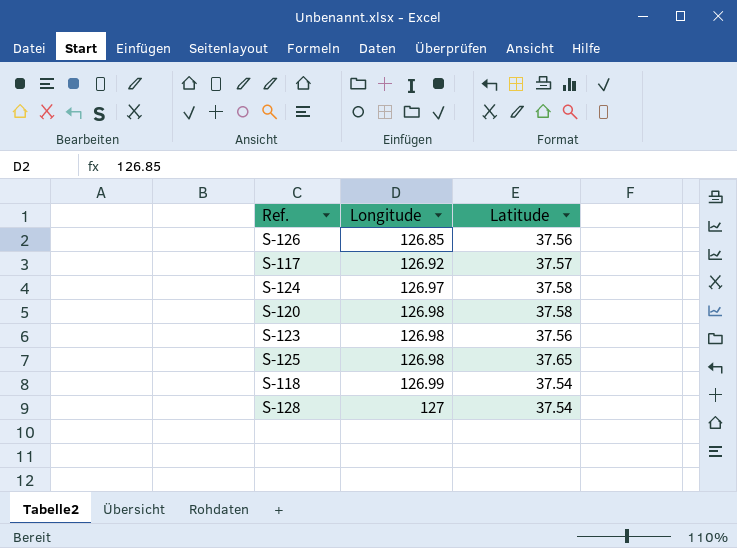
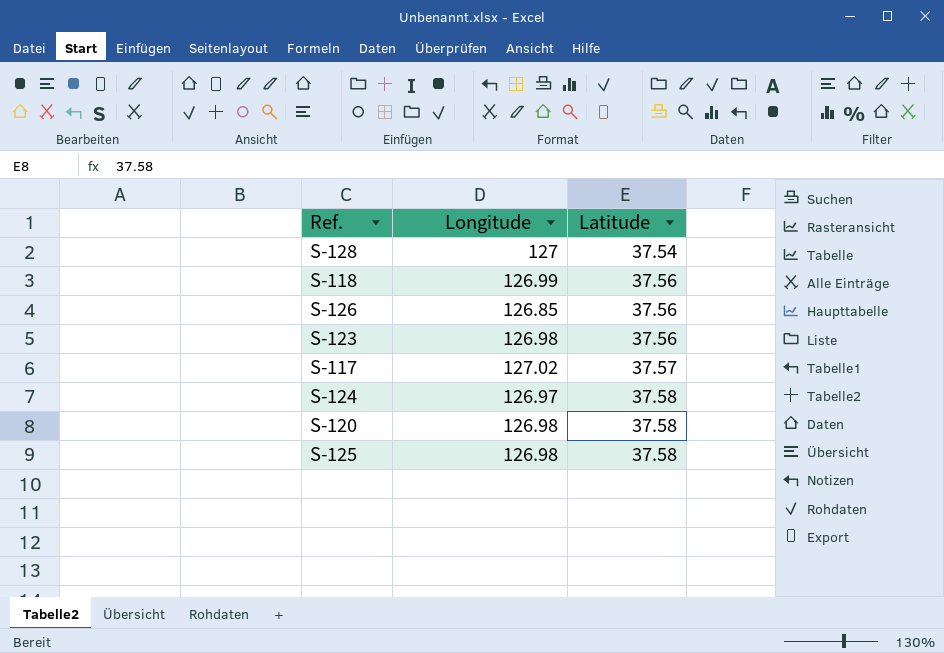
row order: Longitude ascending -> Latitude ascending
S-118 | Latitude: 37.54 -> 37.56
S-117 | Longitude: 126.92 -> 127.02
S-125 | Latitude: 37.65 -> 37.58

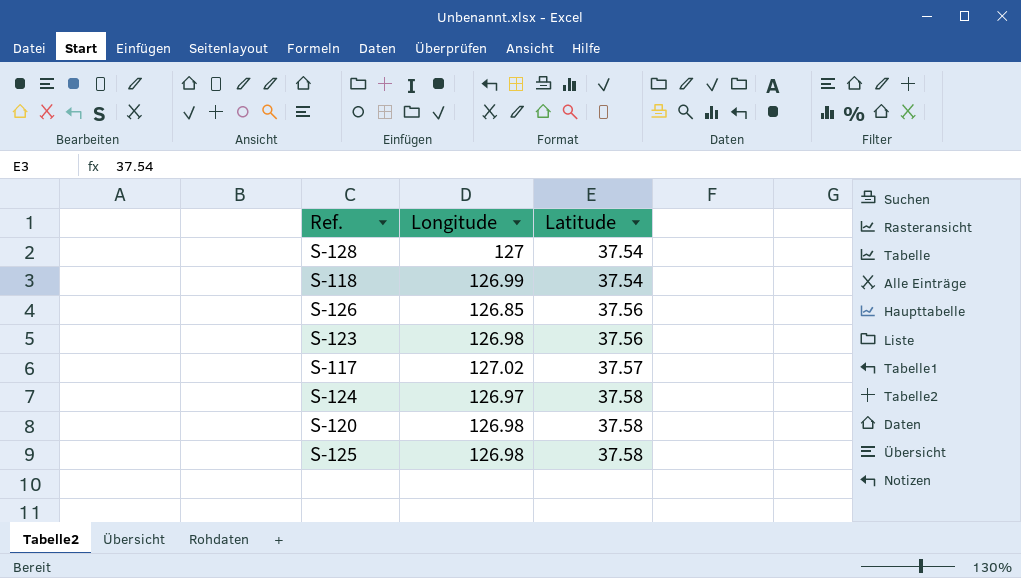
S-118 | Latitude: 37.56 -> 37.54

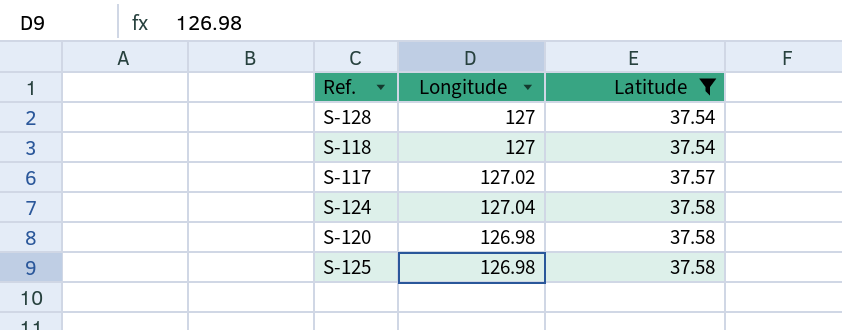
filter: none -> Latitude != 37.56
S-118 | Longitude: 126.99 -> 127
S-124 | Longitude: 126.97 -> 127.04

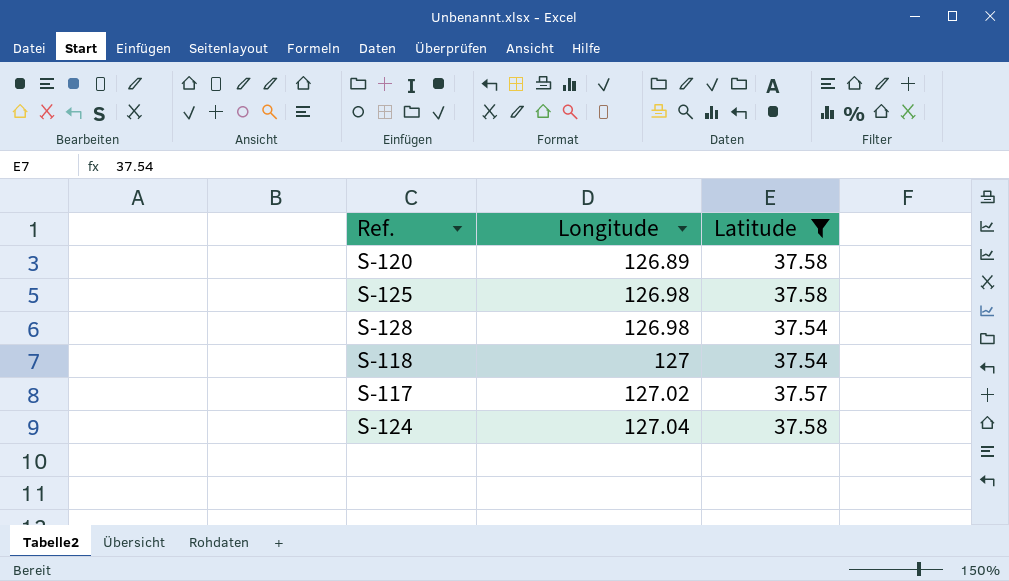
row order: Latitude ascending -> Longitude ascending
S-120 | Longitude: 126.98 -> 126.89
S-128 | Longitude: 127 -> 126.98

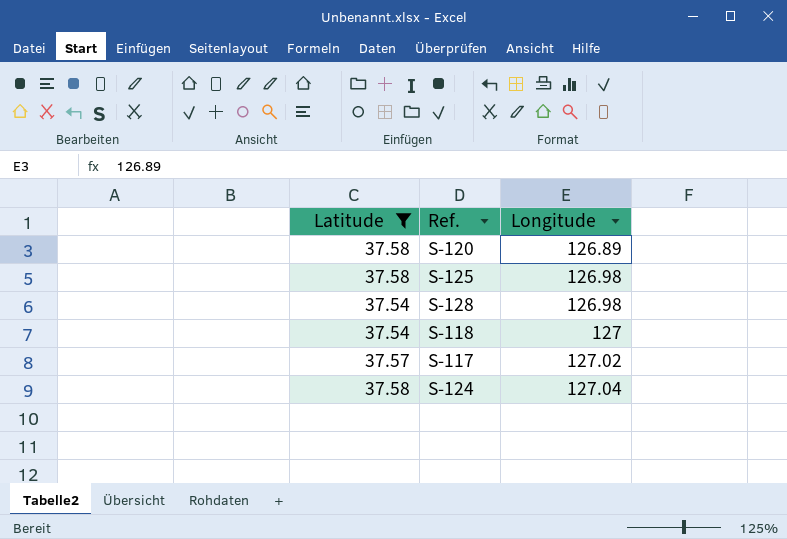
column Latitude | position: 3 -> 1

